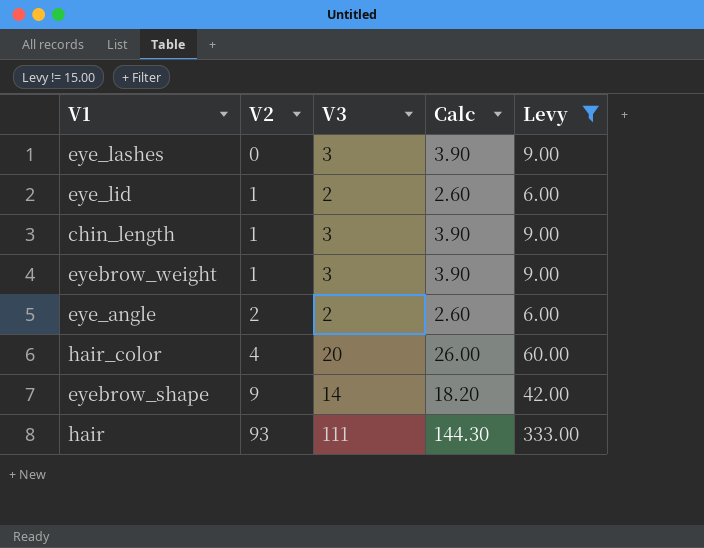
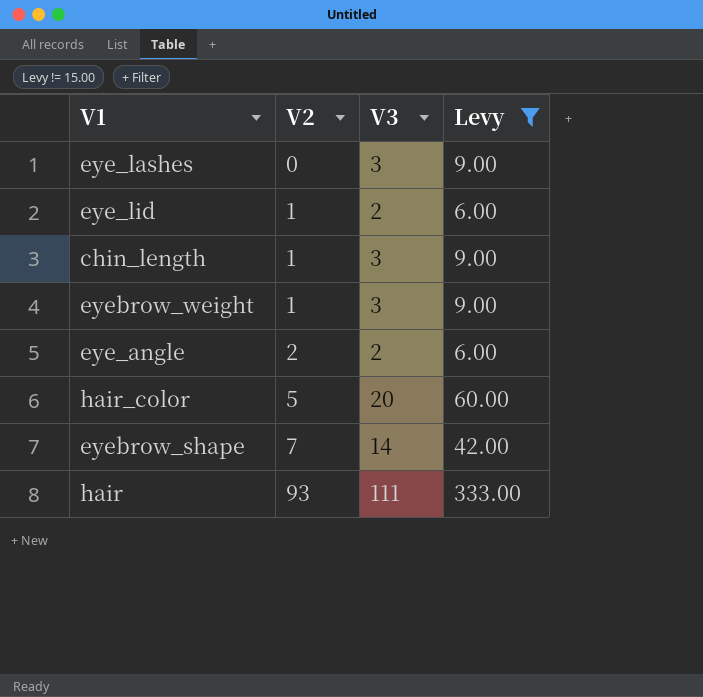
column Calc | formula: [V3] * 1.3 -> none
hair_color | V2: 4 -> 5
eyebrow_shape | V2: 9 -> 7

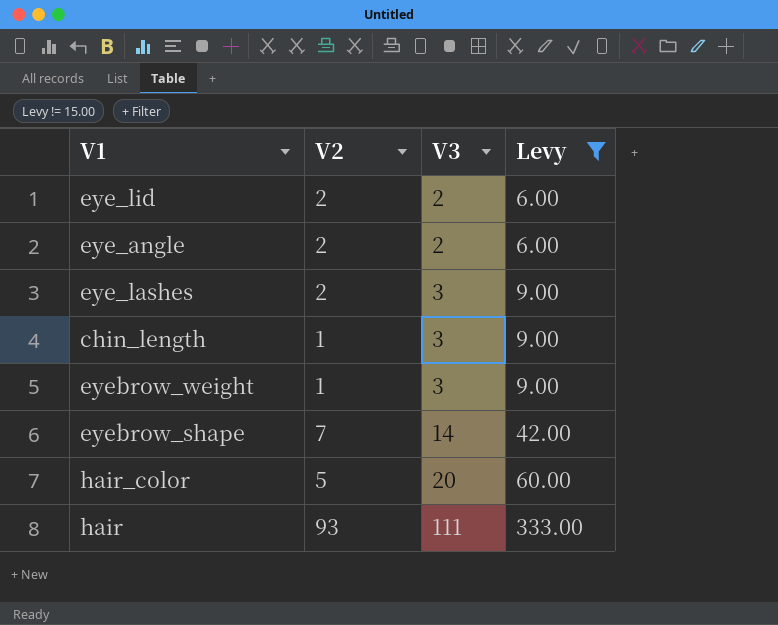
row order: V2 ascending -> V3 ascending
eye_lid | V2: 1 -> 2
eye_lashes | V2: 0 -> 2

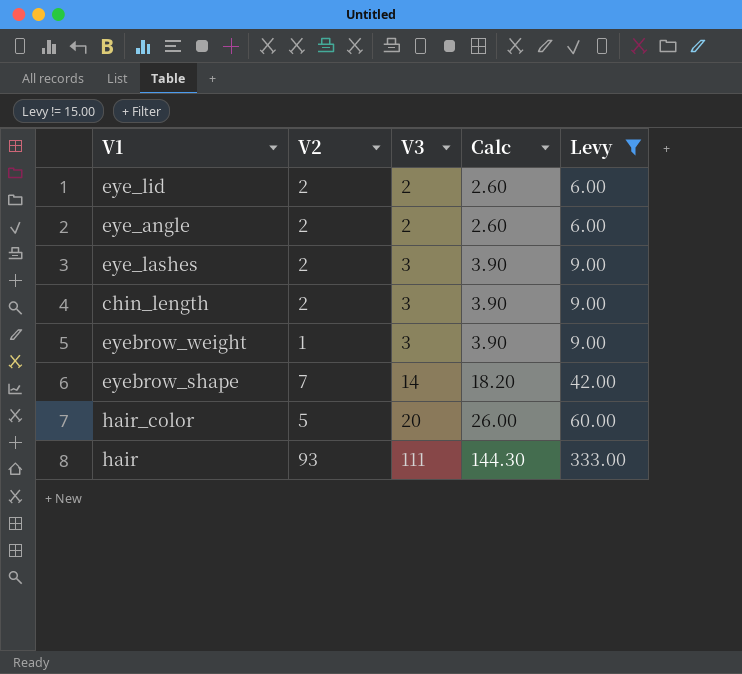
column Calc | formula: none -> [V3] * 1.3
chin_length | V2: 1 -> 2

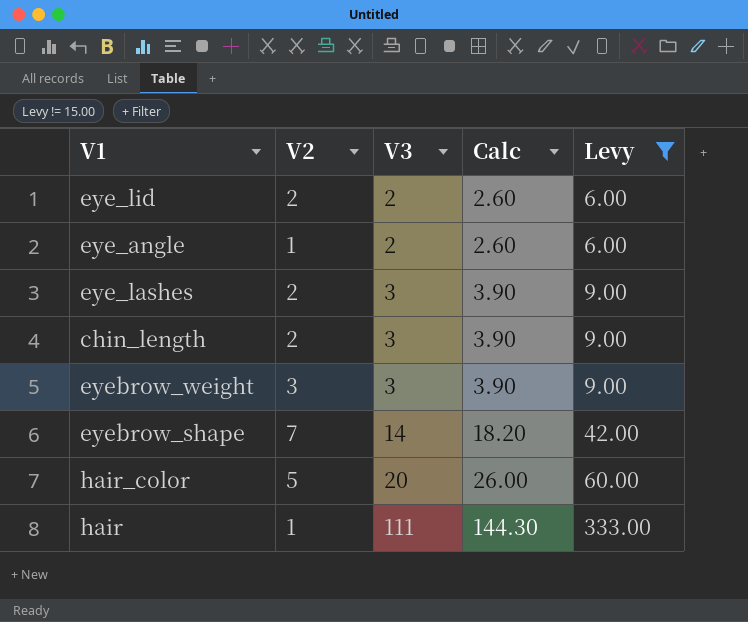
eye_angle | V2: 2 -> 1
eyebrow_weight | V2: 1 -> 3
hair | V2: 93 -> 1

